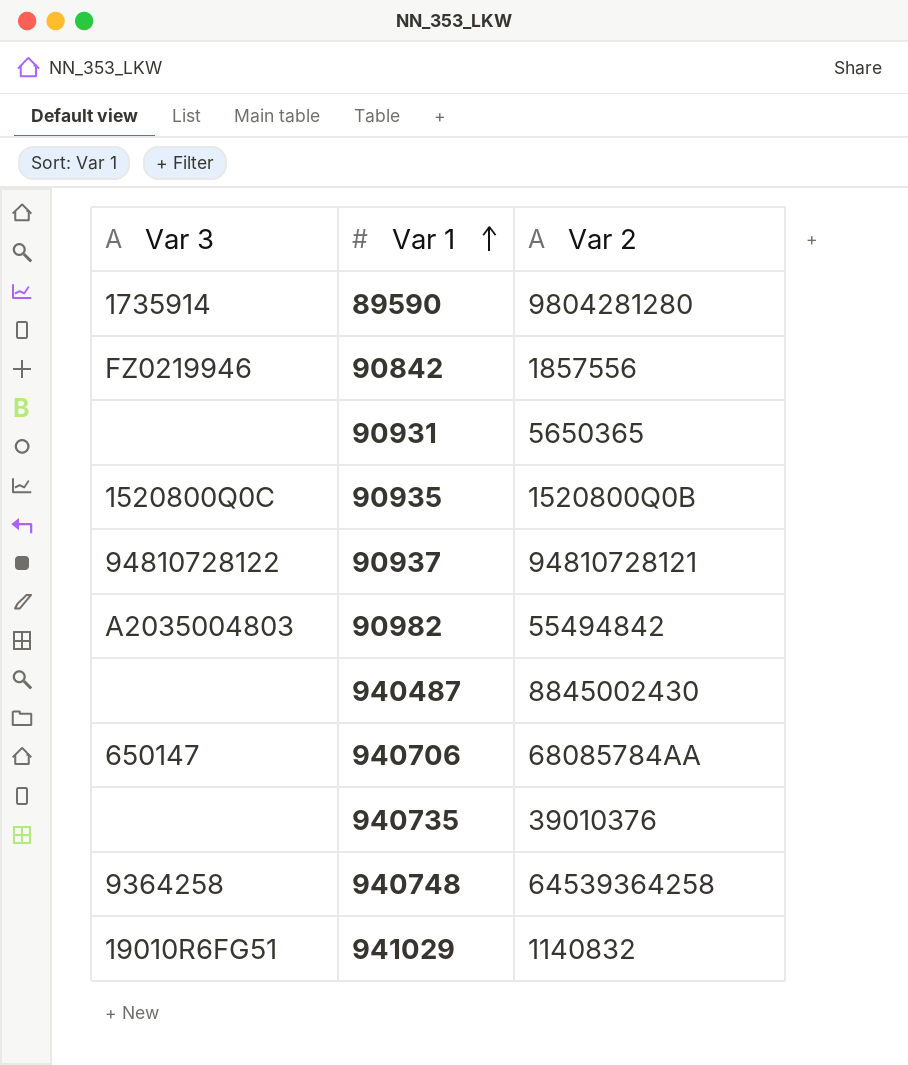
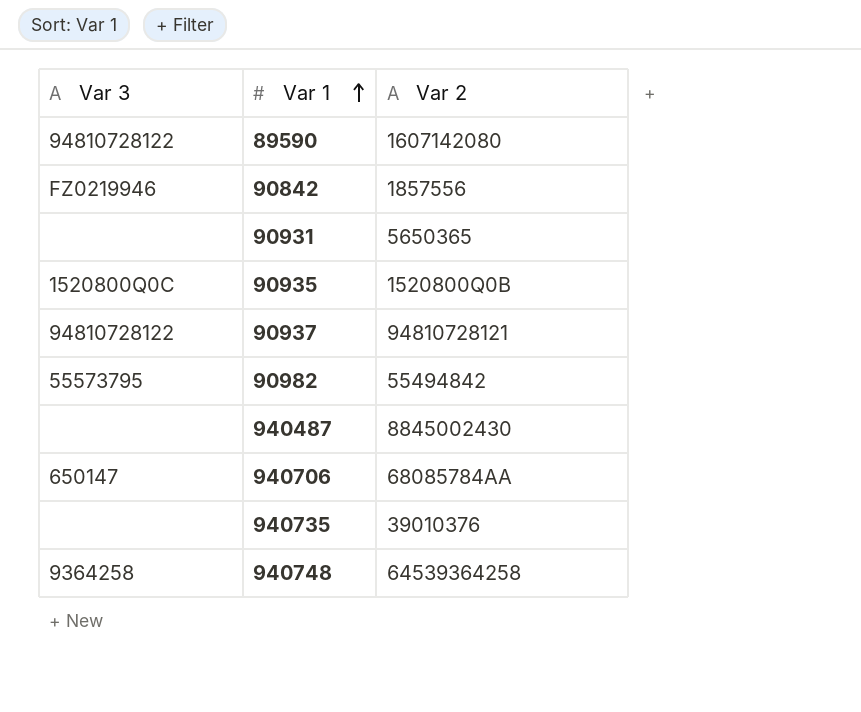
row 941029: 19010R6FG51 | 1140832 -> none
89590 | Var 3: 1735914 -> 94810728122
89590 | Var 2: 9804281280 -> 1607142080
90982 | Var 3: A2035004803 -> 55573795

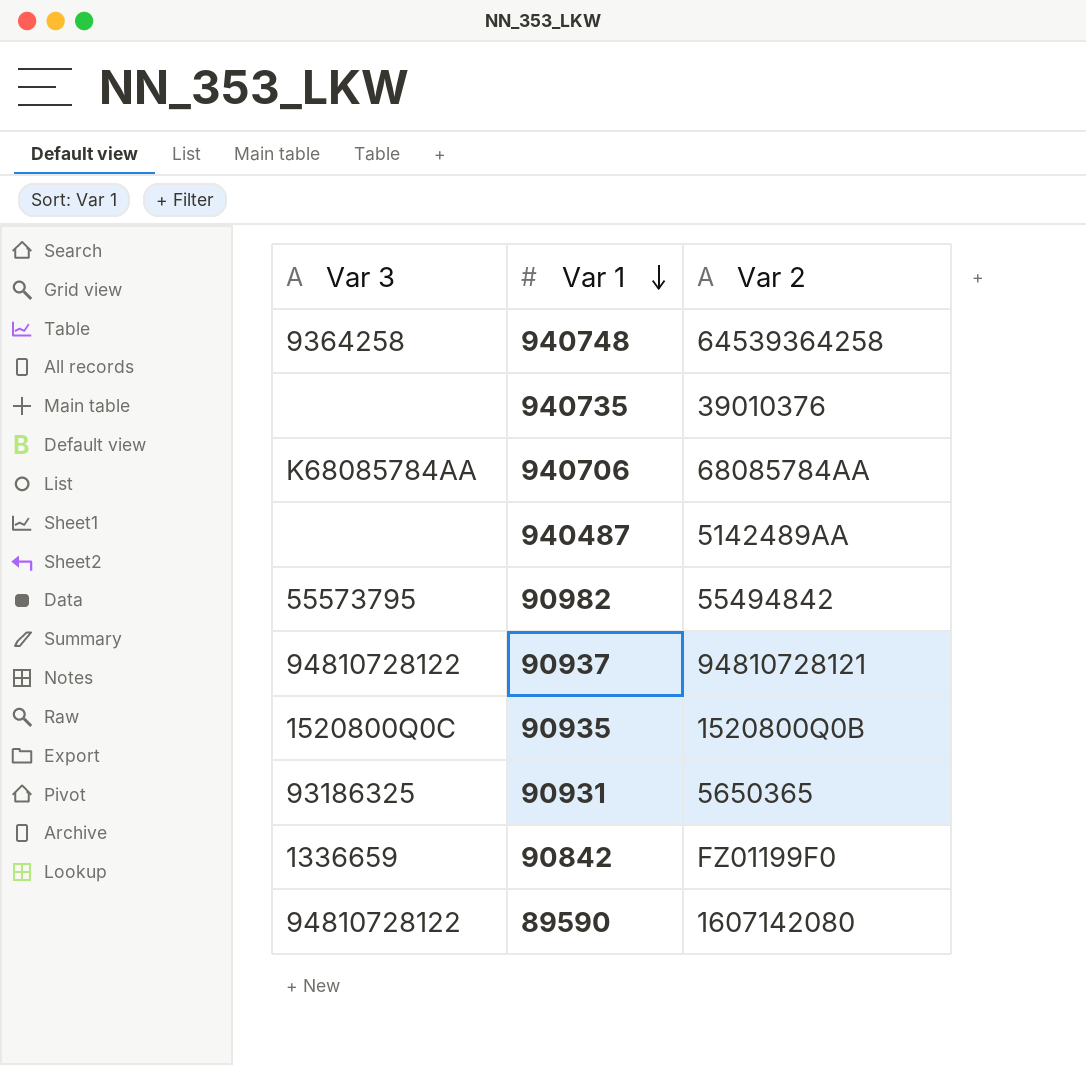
row order: Var 1 ascending -> Var 1 descending
940706 | Var 3: 650147 -> K68085784AA
940487 | Var 2: 8845002430 -> 5142489AA
90931 | Var 3: none -> 93186325
90842 | Var 3: FZ0219946 -> 1336659
90842 | Var 2: 1857556 -> FZ01199F0

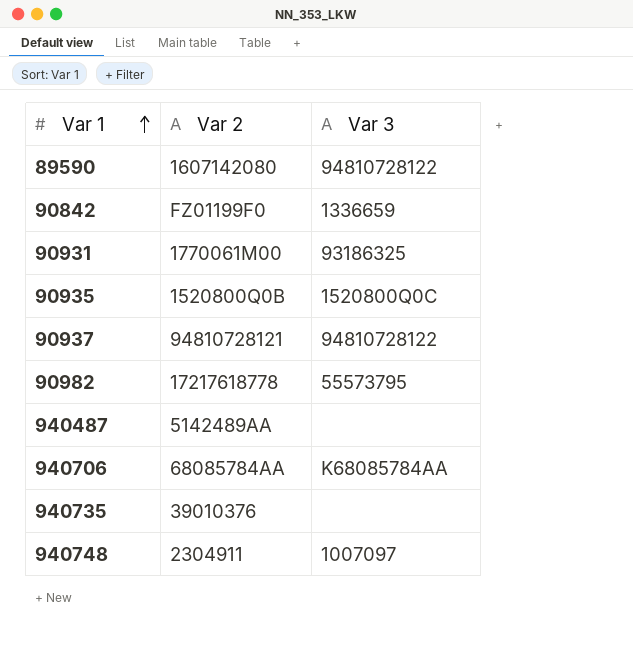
row order: Var 1 descending -> Var 1 ascending
column Var 3 | position: 1 -> 3
90931 | Var 2: 5650365 -> 1770061M00
90982 | Var 2: 55494842 -> 17217618778
940748 | Var 2: 64539364258 -> 2304911
940748 | Var 3: 9364258 -> 1007097

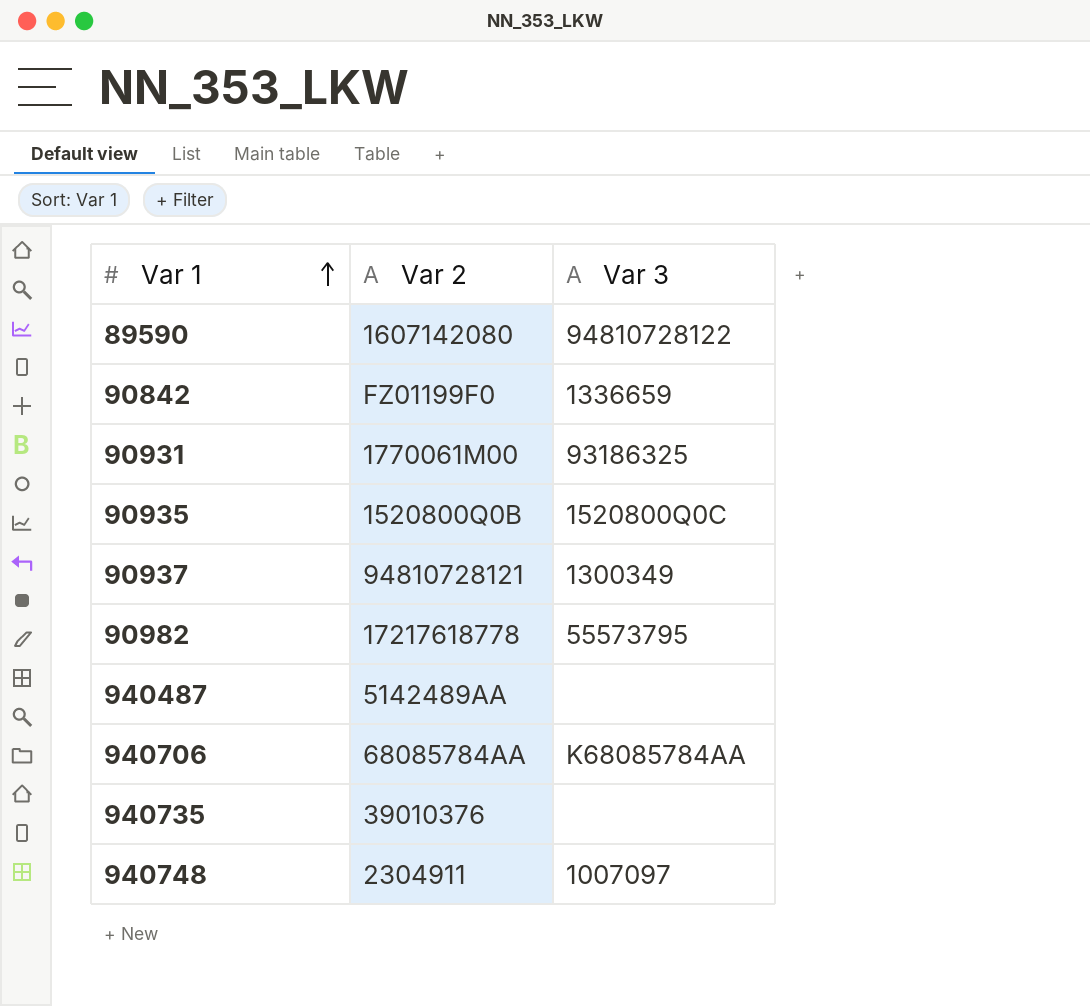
90937 | Var 3: 94810728122 -> 1300349

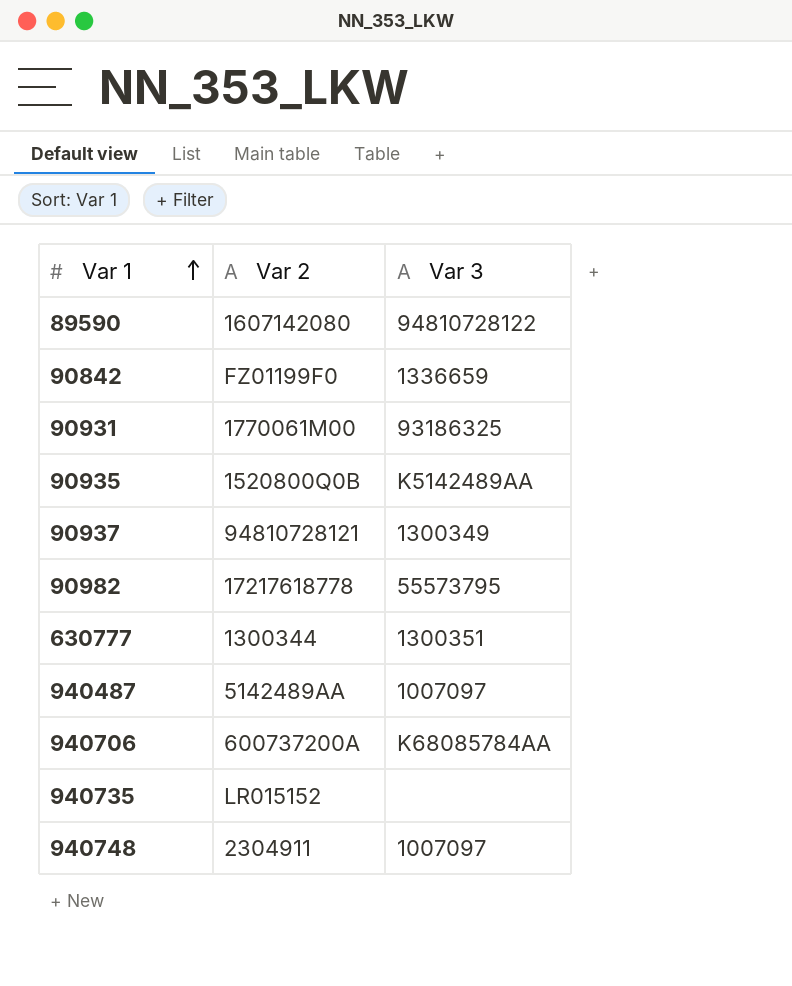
90935 | Var 3: 1520800Q0C -> K5142489AA
row 630777: none -> 1300344 | 1300351
940487 | Var 3: none -> 1007097
940706 | Var 2: 68085784AA -> 600737200A
940735 | Var 2: 39010376 -> LR015152

